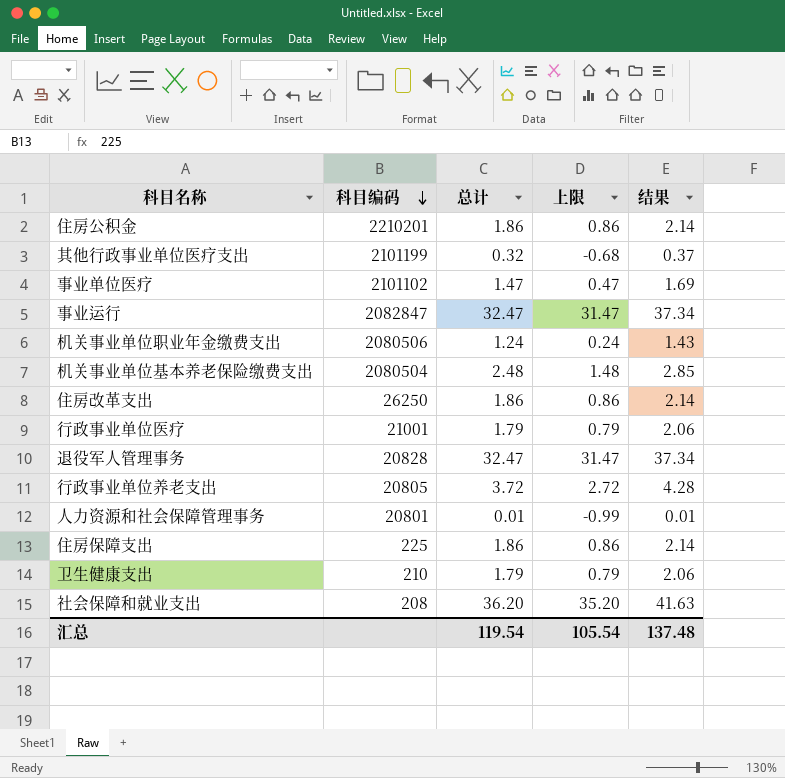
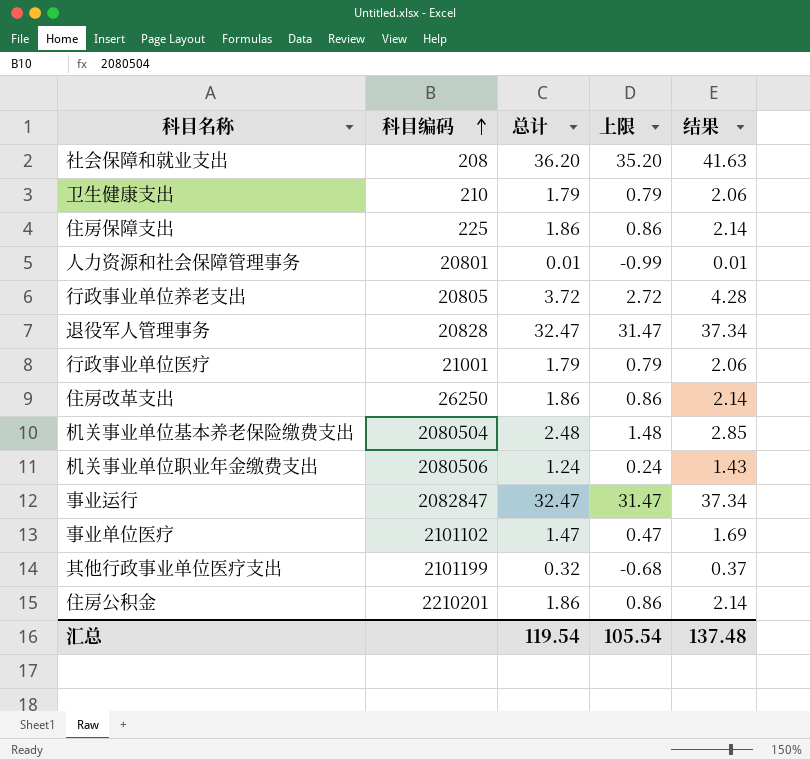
row order: 科目编码 descending -> 科目编码 ascending

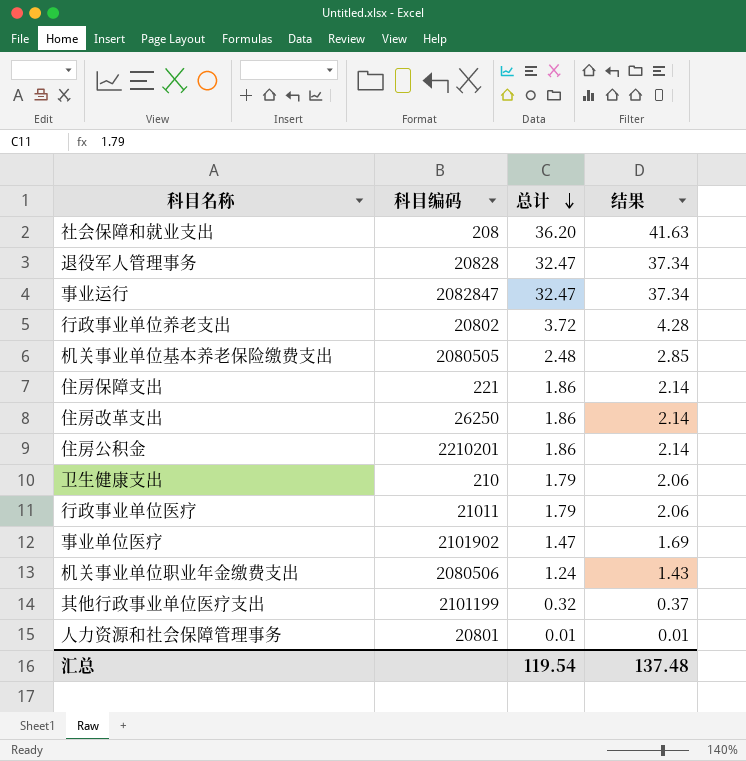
row order: 科目编码 ascending -> 总计 descending
column 上限 | formula: [总计] - 1 -> none
行政事业单位养老支出 | 科目编码: 20805 -> 20802
机关事业单位基本养老保险缴费支出 | 科目编码: 2080504 -> 2080505
住房保障支出 | 科目编码: 225 -> 221
行政事业单位医疗 | 科目编码: 21001 -> 21011
事业单位医疗 | 科目编码: 2101102 -> 2101902

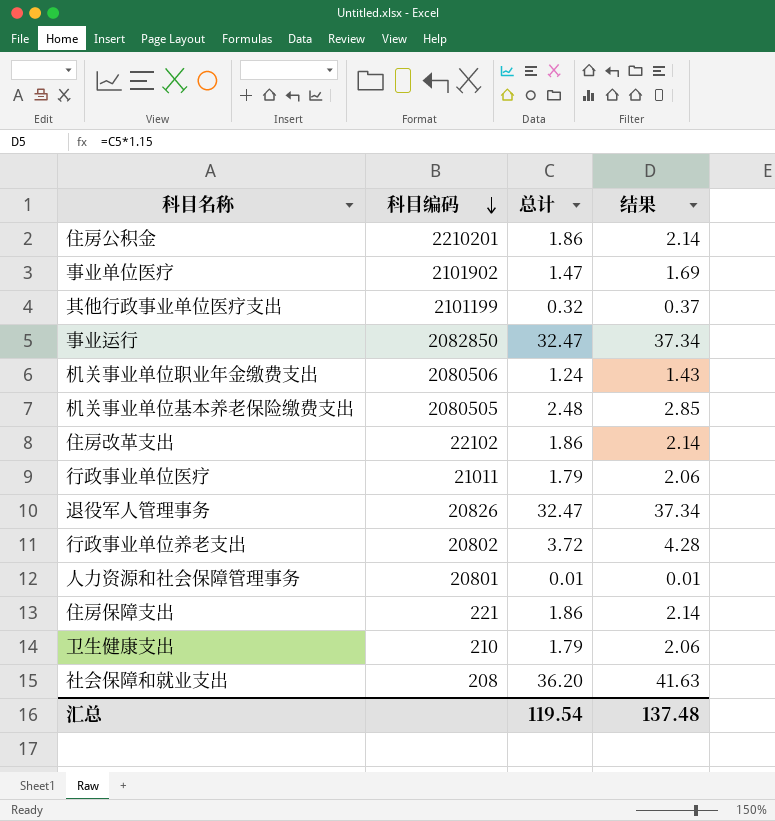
row order: 总计 descending -> 科目编码 descending
事业运行 | 科目编码: 2082847 -> 2082850
住房改革支出 | 科目编码: 26250 -> 22102
退役军人管理事务 | 科目编码: 20828 -> 20826

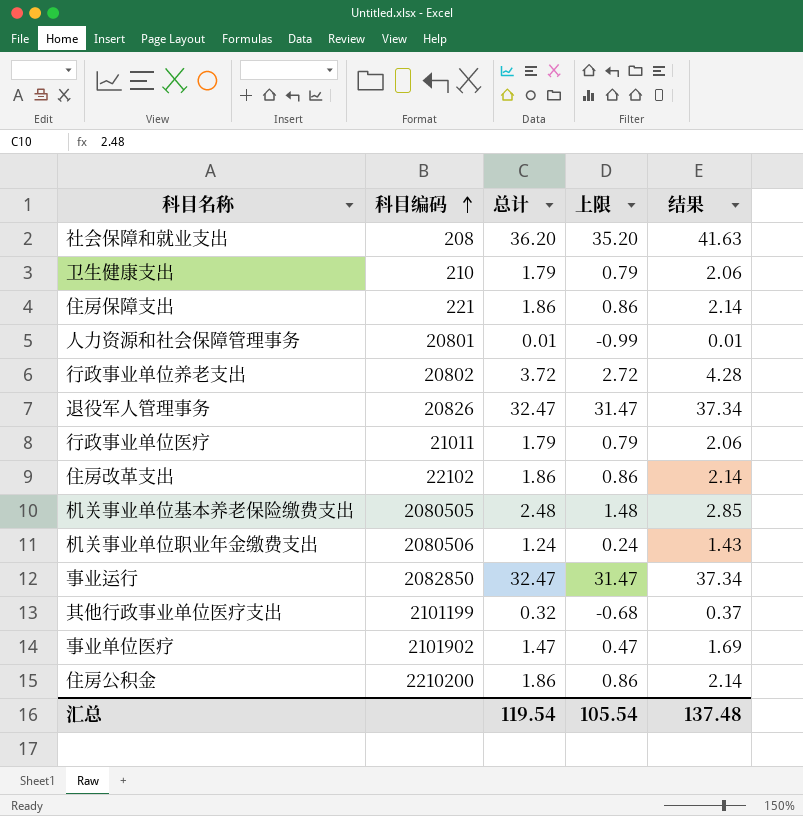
row order: 科目编码 descending -> 科目编码 ascending
column 上限 | formula: none -> [总计] - 1
住房公积金 | 科目编码: 2210201 -> 2210200

